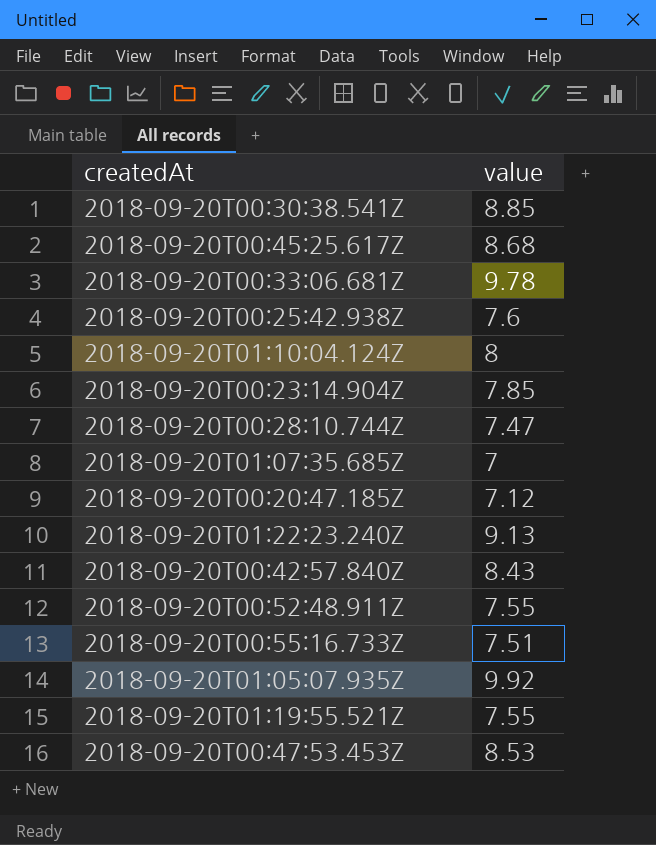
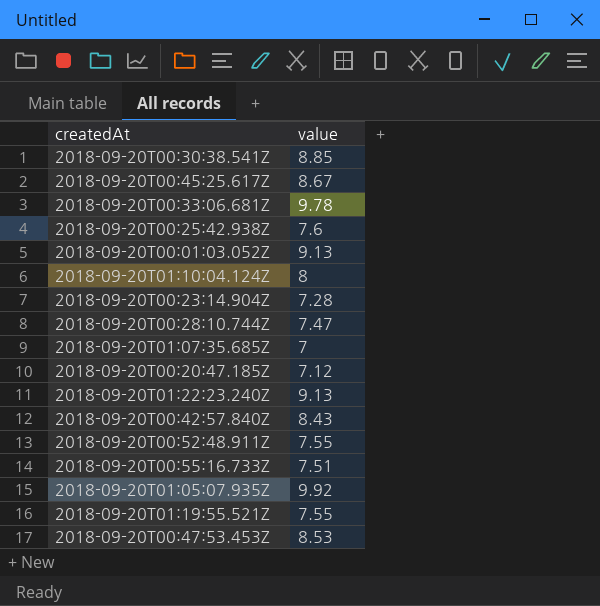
2018-09-20T00:45:25.617Z | value: 8.68 -> 8.67
row 2018-09-20T00:01:03.052Z: none -> 9.13
2018-09-20T00:23:14.904Z | value: 7.85 -> 7.28

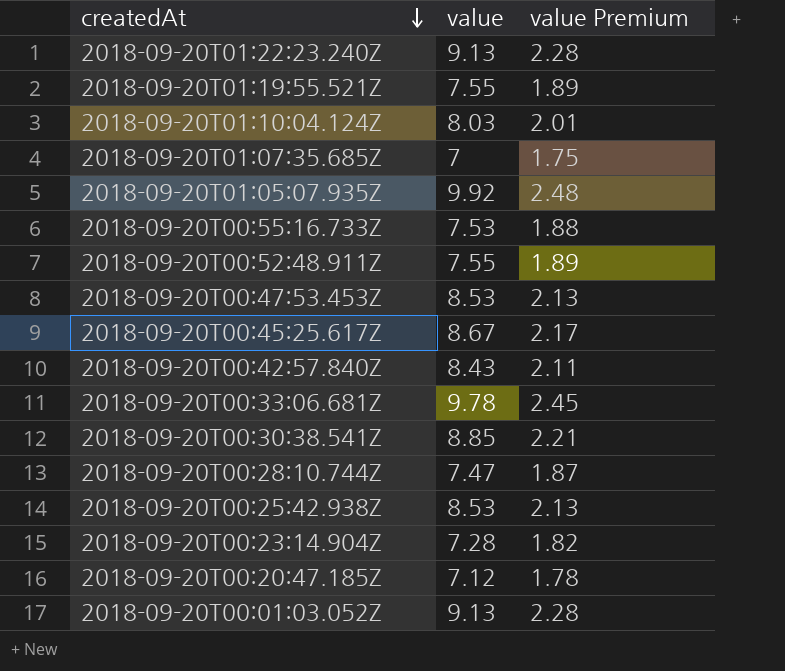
row order: none -> createdAt descending
column value Premium | formula: none -> [value] * 0.25
2018-09-20T01:10:04.124Z | value: 8 -> 8.03
2018-09-20T00:55:16.733Z | value: 7.51 -> 7.53
2018-09-20T00:25:42.938Z | value: 7.6 -> 8.53

